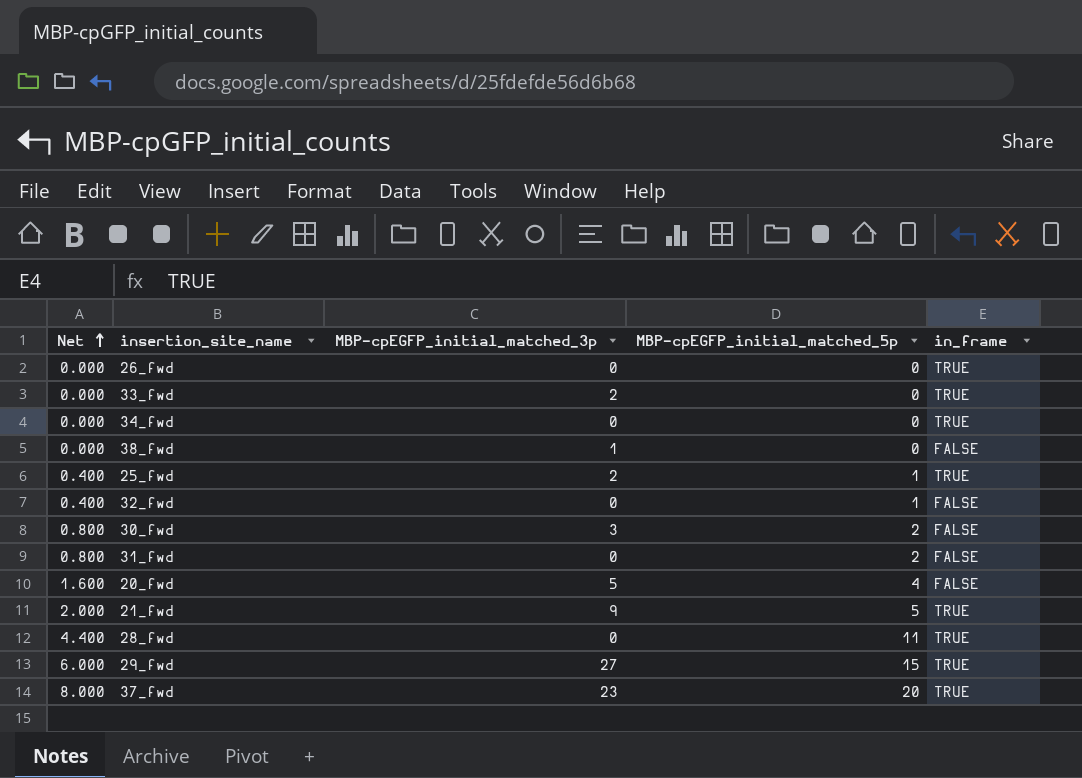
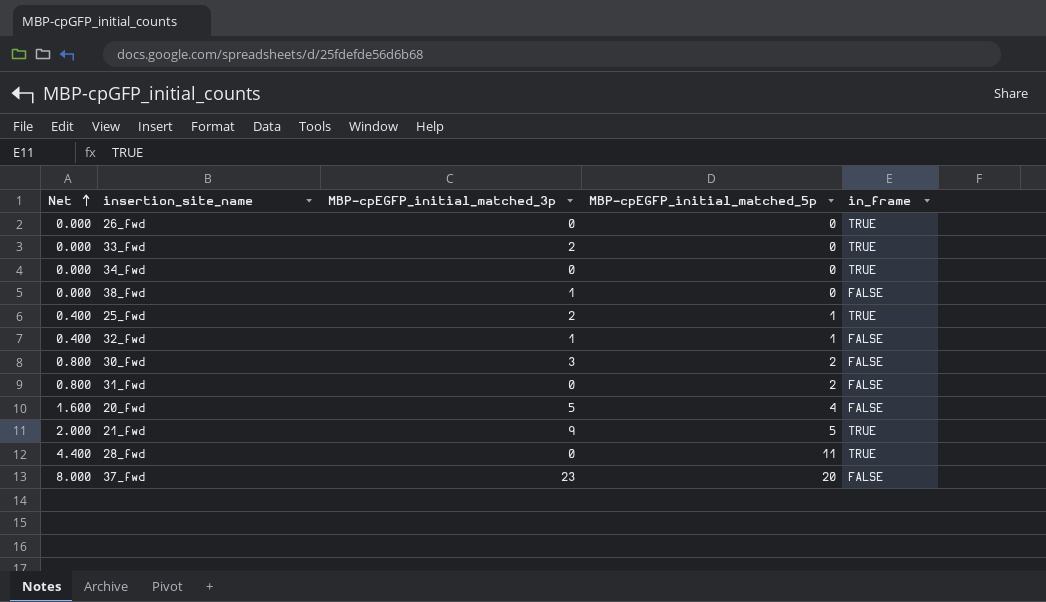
row 29_fwd: 6.000 | 27 | 15 | TRUE -> none
32_fwd | MBP-cpEGFP_initial_matched_3p: 0 -> 1
37_fwd | in_frame: TRUE -> FALSE

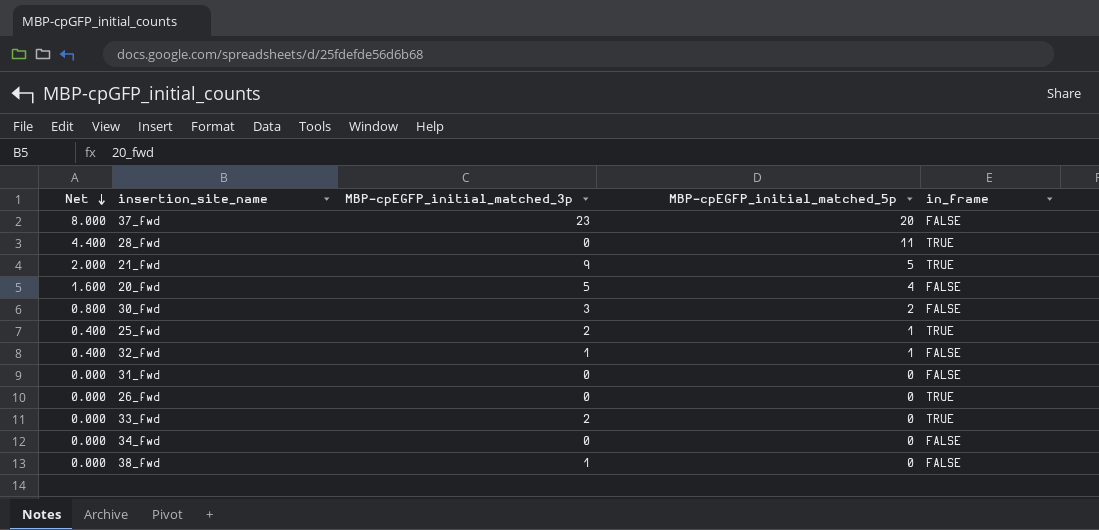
row order: Net ascending -> Net descending
31_fwd | Net: 0.800 -> 0.000
31_fwd | MBP-cpEGFP_initial_matched_5p: 2 -> 0
34_fwd | in_frame: TRUE -> FALSE

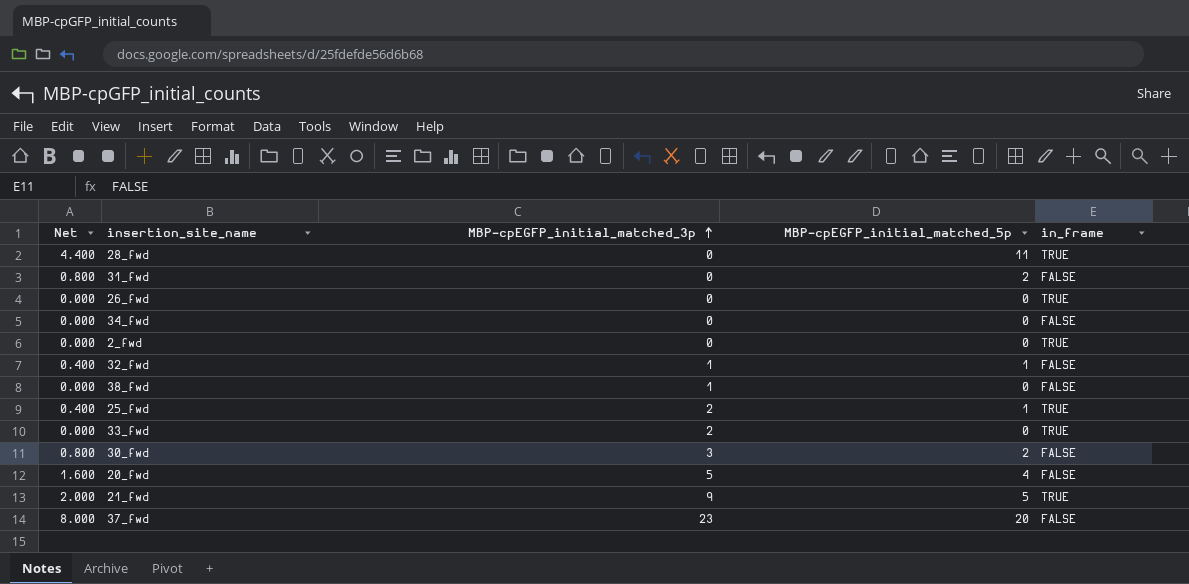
row order: Net descending -> MBP-cpEGFP_initial_matched_3p ascending
31_fwd | Net: 0.000 -> 0.800
31_fwd | MBP-cpEGFP_initial_matched_5p: 0 -> 2
row 2_fwd: none -> 0.000 | 0 | 0 | TRUE

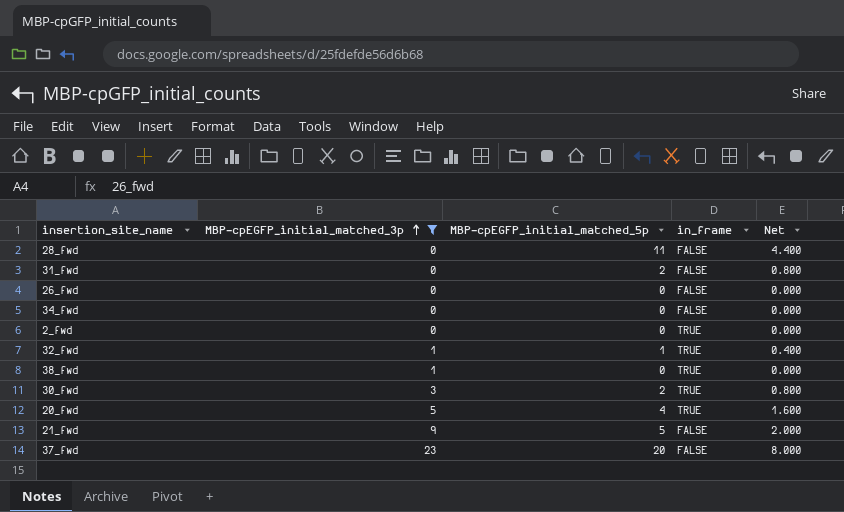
filter: none -> MBP-cpEGFP_initial_matched_3p != 2
column Net | position: 1 -> 5
28_fwd | in_frame: TRUE -> FALSE
26_fwd | in_frame: TRUE -> FALSE
32_fwd | in_frame: FALSE -> TRUE
38_fwd | in_frame: FALSE -> TRUE
30_fwd | in_frame: FALSE -> TRUE
20_fwd | in_frame: FALSE -> TRUE
21_fwd | in_frame: TRUE -> FALSE

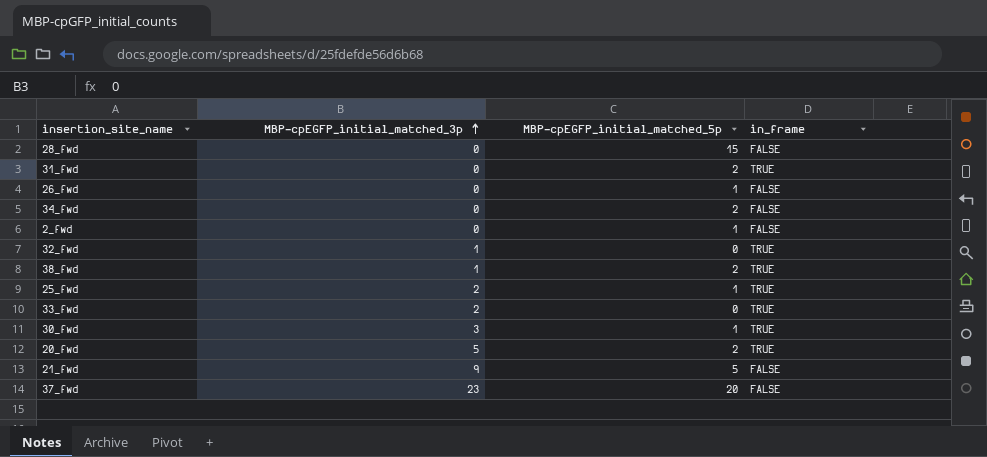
filter: MBP-cpEGFP_initial_matched_3p != 2 -> none
column Net | formula: [MBP-cpEGFP_initial_matched_5p] * 0.4 -> none
28_fwd | MBP-cpEGFP_initial_matched_5p: 11 -> 15
31_fwd | in_frame: FALSE -> TRUE
26_fwd | MBP-cpEGFP_initial_matched_5p: 0 -> 1
34_fwd | MBP-cpEGFP_initial_matched_5p: 0 -> 2
2_fwd | MBP-cpEGFP_initial_matched_5p: 0 -> 1
2_fwd | in_frame: TRUE -> FALSE
32_fwd | MBP-cpEGFP_initial_matched_5p: 1 -> 0
38_fwd | MBP-cpEGFP_initial_matched_5p: 0 -> 2
30_fwd | MBP-cpEGFP_initial_matched_5p: 2 -> 1
20_fwd | MBP-cpEGFP_initial_matched_5p: 4 -> 2

